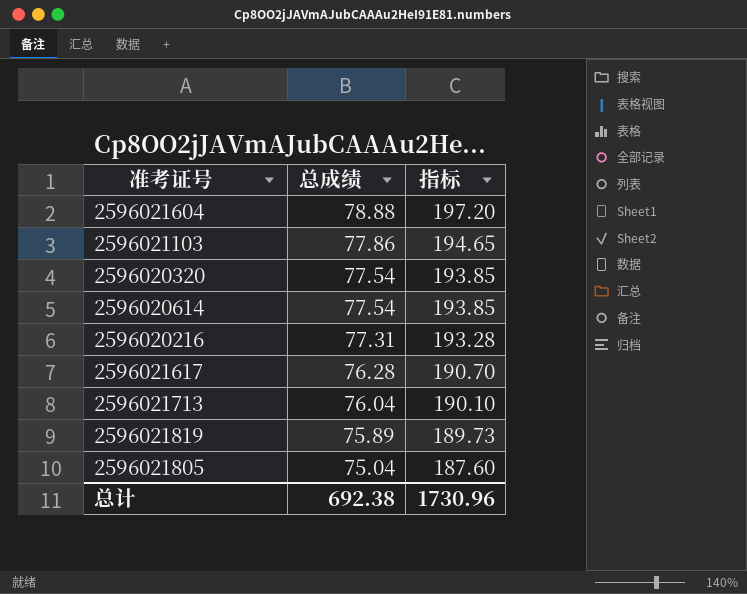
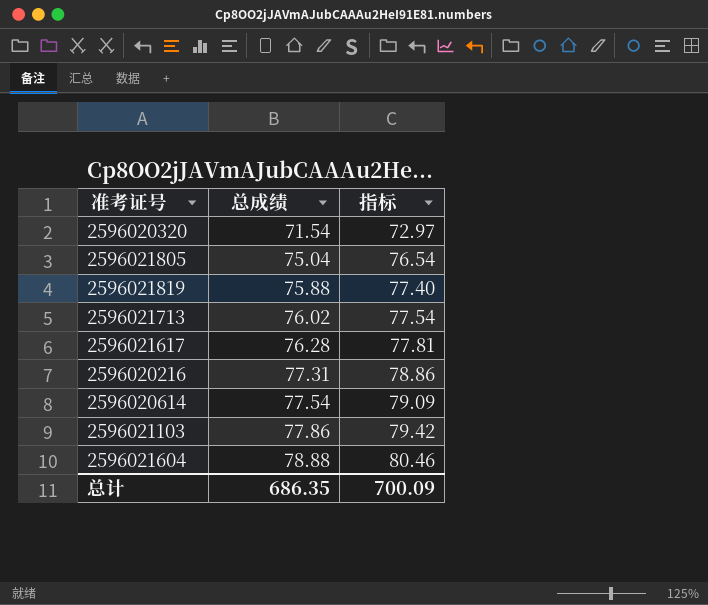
row order: 总成绩 descending -> 总成绩 ascending
column 指标 | formula: [总成绩] * 2.5 -> [总成绩] * 1.02
2596020320 | 总成绩: 77.54 -> 71.54
2596021819 | 总成绩: 75.89 -> 75.88
2596021713 | 总成绩: 76.04 -> 76.02
总计 | 总成绩: 692.38 -> 686.35
总计 | 指标: 1730.96 -> 700.09

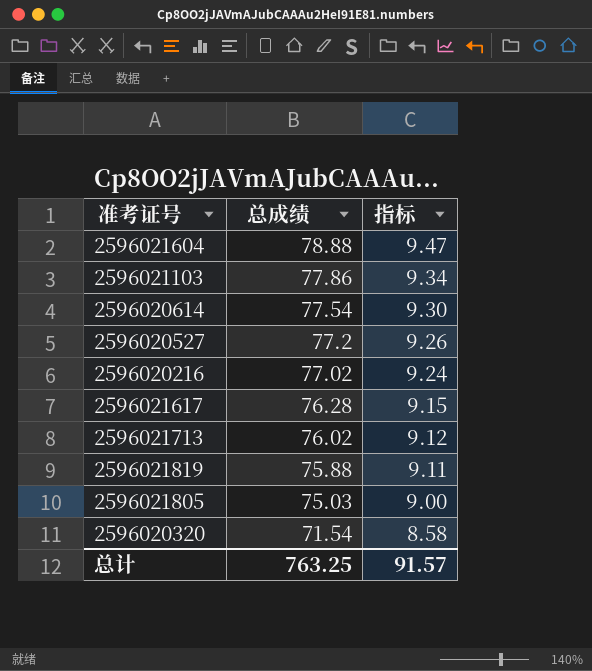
row order: 总成绩 ascending -> 总成绩 descending
column 指标 | formula: [总成绩] * 1.02 -> [总成绩] * 0.12
row 2596020527: none -> 77.2 | 9.26
2596020216 | 总成绩: 77.31 -> 77.02
2596021805 | 总成绩: 75.04 -> 75.03
总计 | 总成绩: 686.35 -> 763.25
总计 | 指标: 700.09 -> 91.57

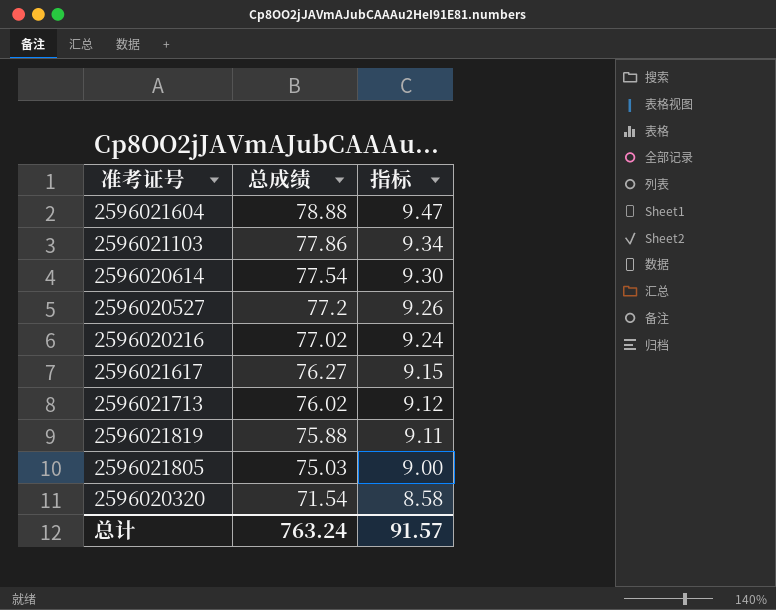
2596021617 | 总成绩: 76.28 -> 76.27
总计 | 总成绩: 763.25 -> 763.24

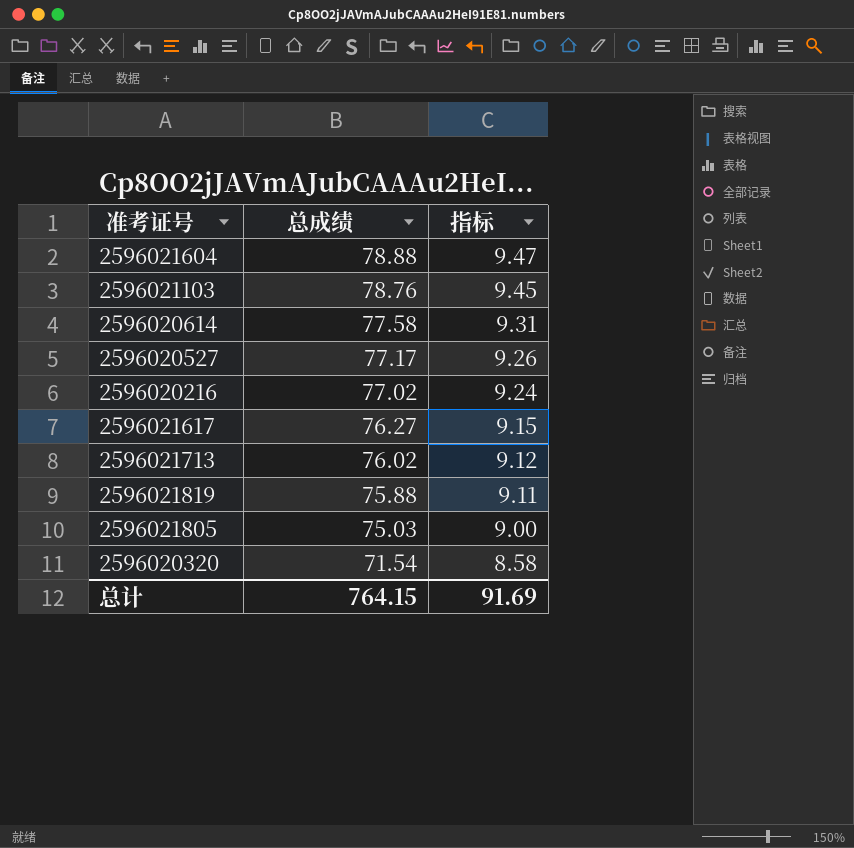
2596021103 | 总成绩: 77.86 -> 78.76
2596021103 | 指标: 9.34 -> 9.45
2596020614 | 总成绩: 77.54 -> 77.58
2596020614 | 指标: 9.30 -> 9.31
2596020527 | 总成绩: 77.2 -> 77.17
总计 | 总成绩: 763.24 -> 764.15
总计 | 指标: 91.57 -> 91.69

